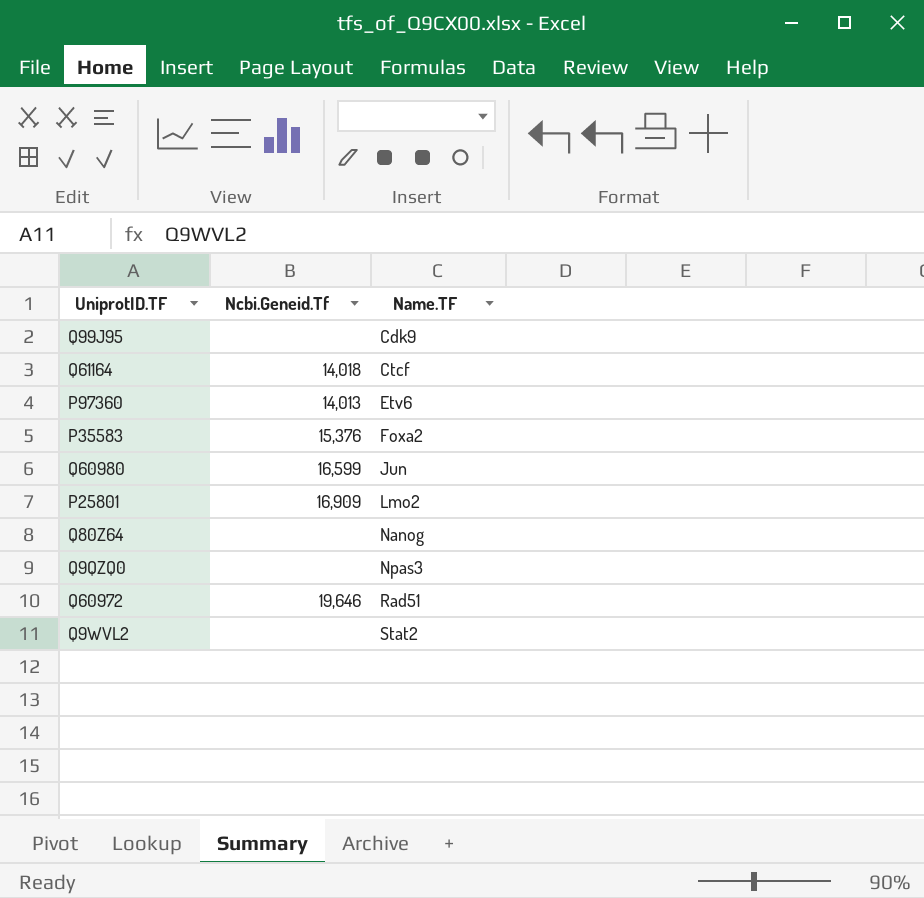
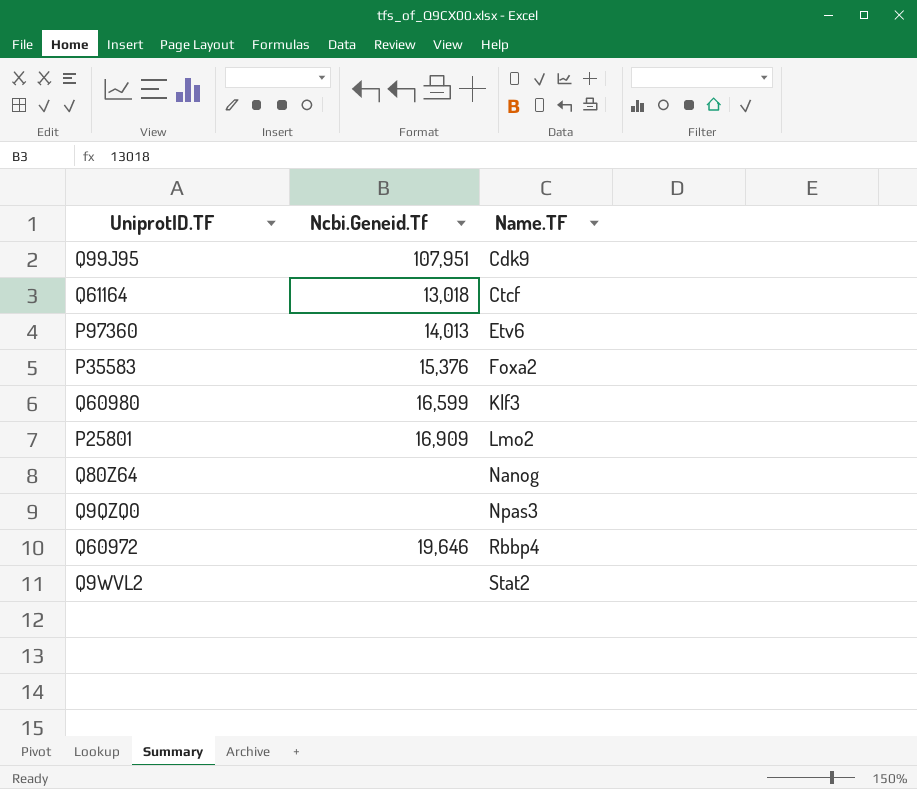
Q99J95 | Ncbi.Geneid.Tf: none -> 107,951
Q61164 | Ncbi.Geneid.Tf: 14,018 -> 13,018
Q60980 | Name.TF: Jun -> Klf3
Q60972 | Name.TF: Rad51 -> Rbbp4

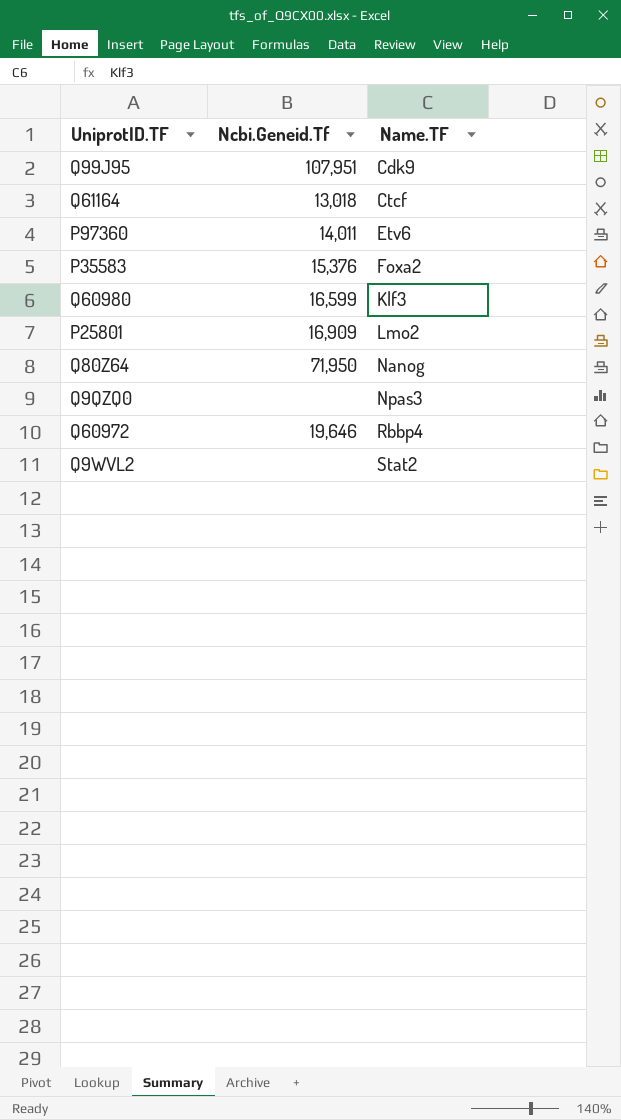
P97360 | Ncbi.Geneid.Tf: 14,013 -> 14,011
Q80Z64 | Ncbi.Geneid.Tf: none -> 71,950

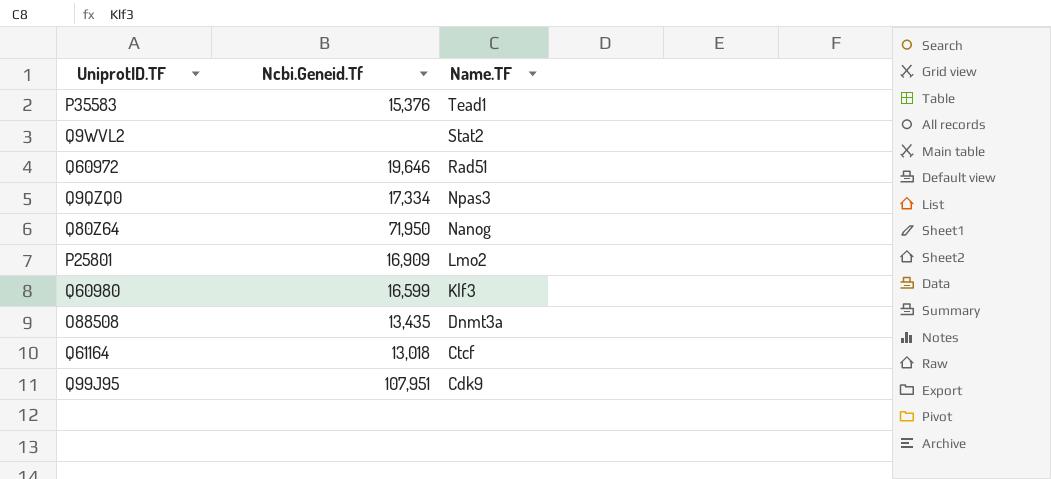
row order: Name.TF ascending -> Name.TF descending
row P97360: 14,011 | Etv6 -> none
P35583 | Name.TF: Foxa2 -> Tead1
Q60972 | Name.TF: Rbbp4 -> Rad51
Q9QZQ0 | Ncbi.Geneid.Tf: none -> 17,334
row O88508: none -> 13,435 | Dnmt3a

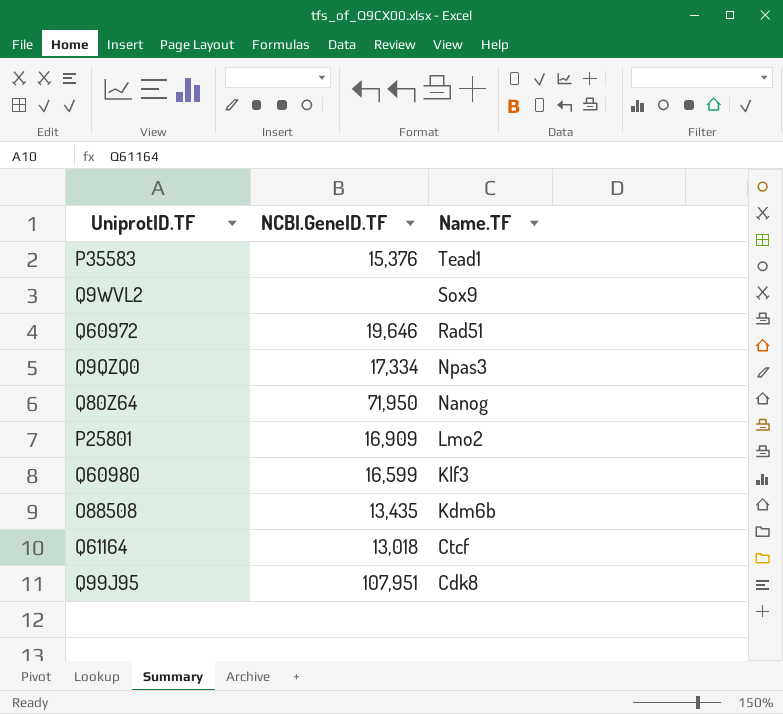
column name: Ncbi.Geneid.Tf -> NCBI.GeneID.TF
Q9WVL2 | Name.TF: Stat2 -> Sox9
O88508 | Name.TF: Dnmt3a -> Kdm6b
Q99J95 | Name.TF: Cdk9 -> Cdk8

